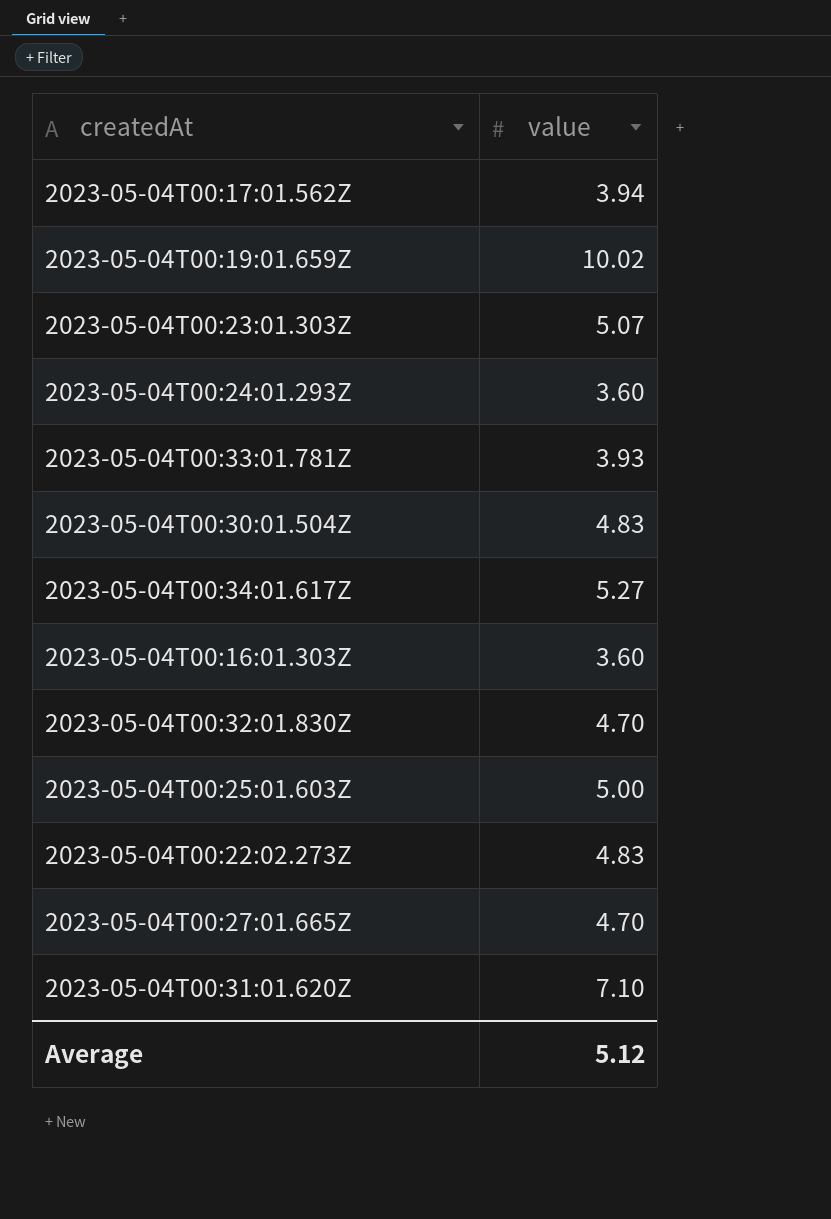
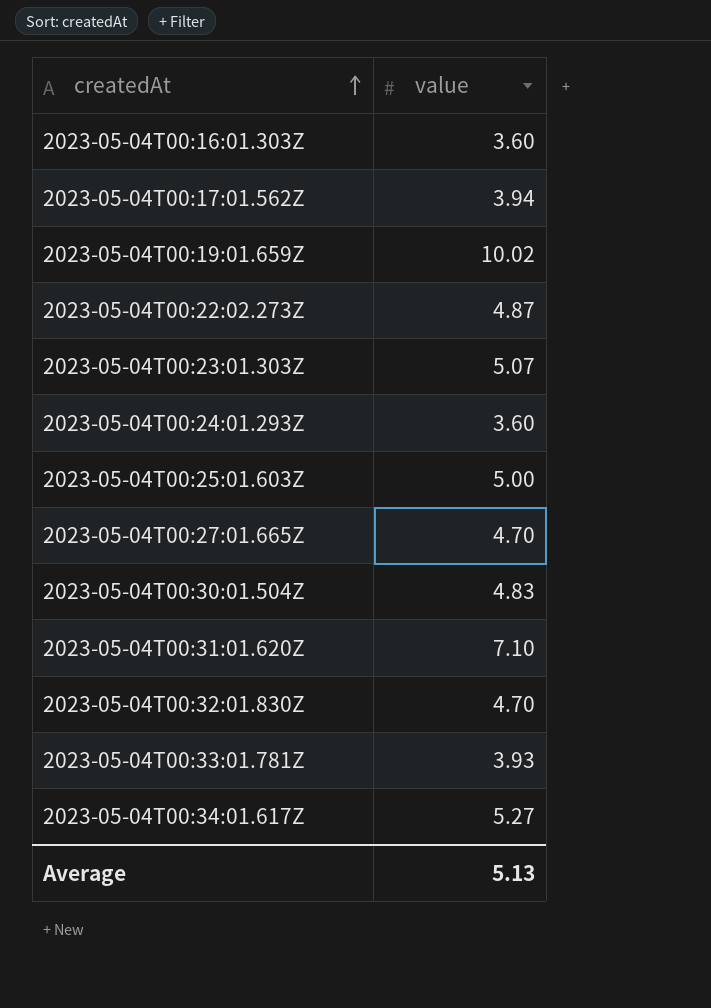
row order: none -> createdAt ascending
2023-05-04T00:22:02.273Z | value: 4.83 -> 4.87
Average | value: 5.12 -> 5.13

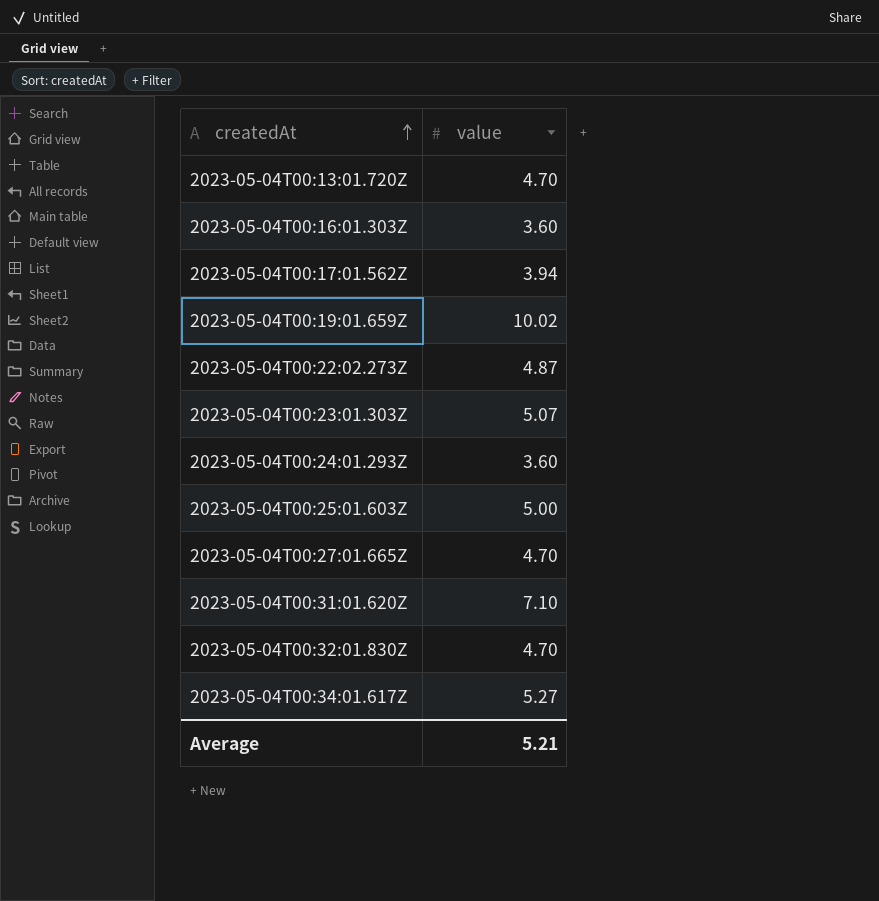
row 2023-05-04T00:30:01.504Z: 4.83 -> none
row 2023-05-04T00:33:01.781Z: 3.93 -> none
row 2023-05-04T00:13:01.720Z: none -> 4.70
Average | value: 5.13 -> 5.21

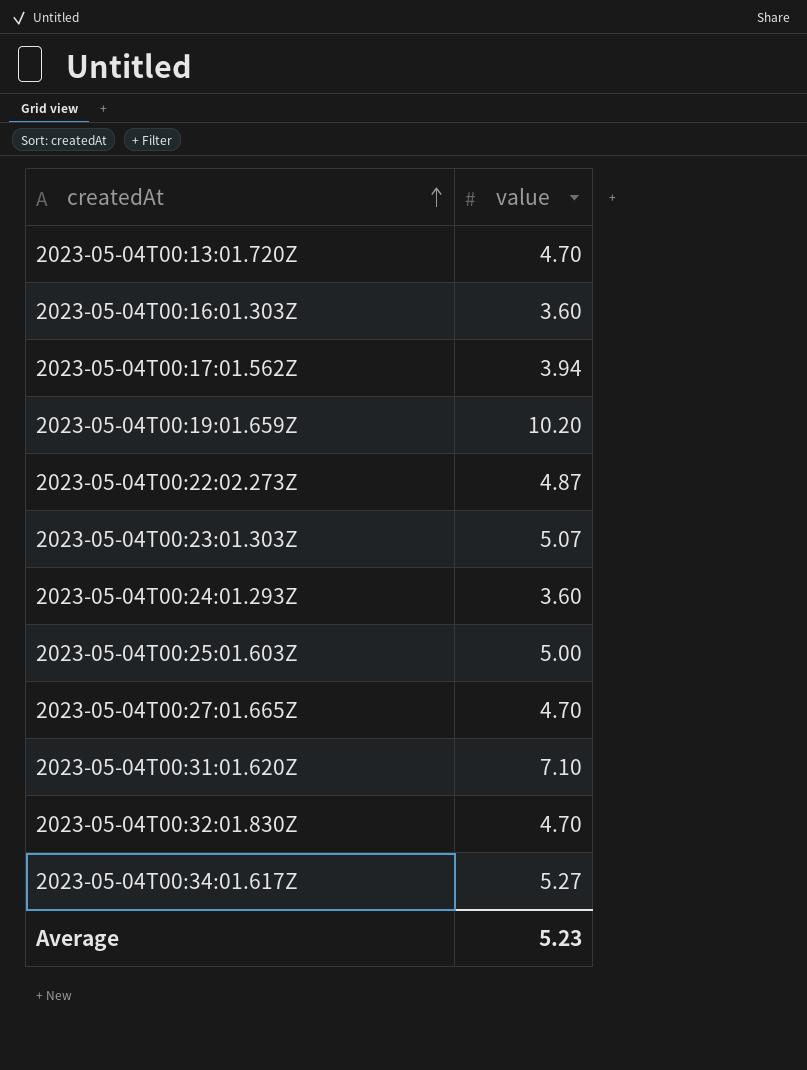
2023-05-04T00:19:01.659Z | value: 10.02 -> 10.20
Average | value: 5.21 -> 5.23

